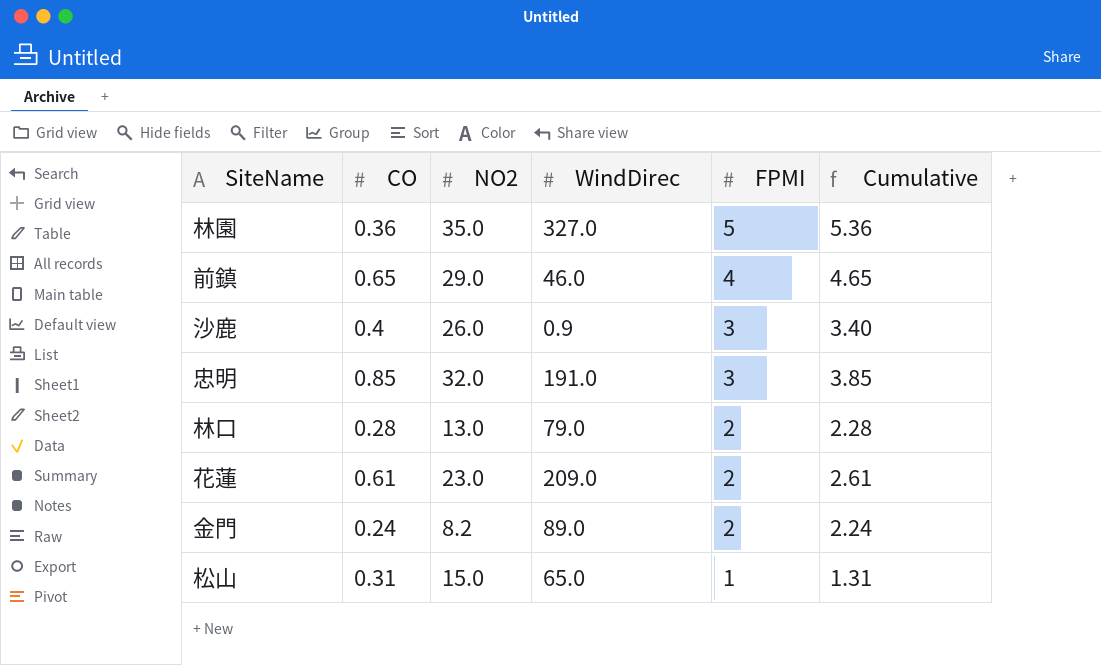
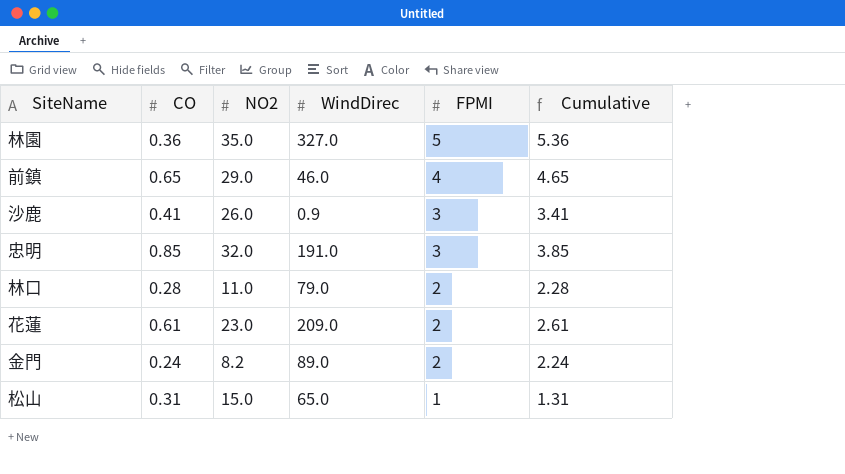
沙鹿 | CO: 0.4 -> 0.41
沙鹿 | Cumulative: 3.40 -> 3.41
林口 | NO2: 13.0 -> 11.0

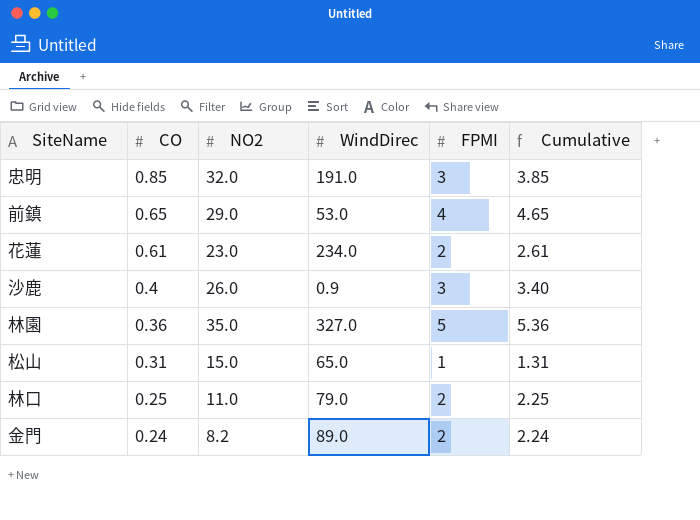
row order: FPMI descending -> CO descending
前鎮 | WindDirec: 46.0 -> 53.0
花蓮 | WindDirec: 209.0 -> 234.0
沙鹿 | CO: 0.41 -> 0.4
沙鹿 | Cumulative: 3.41 -> 3.40
林口 | CO: 0.28 -> 0.25
林口 | Cumulative: 2.28 -> 2.25

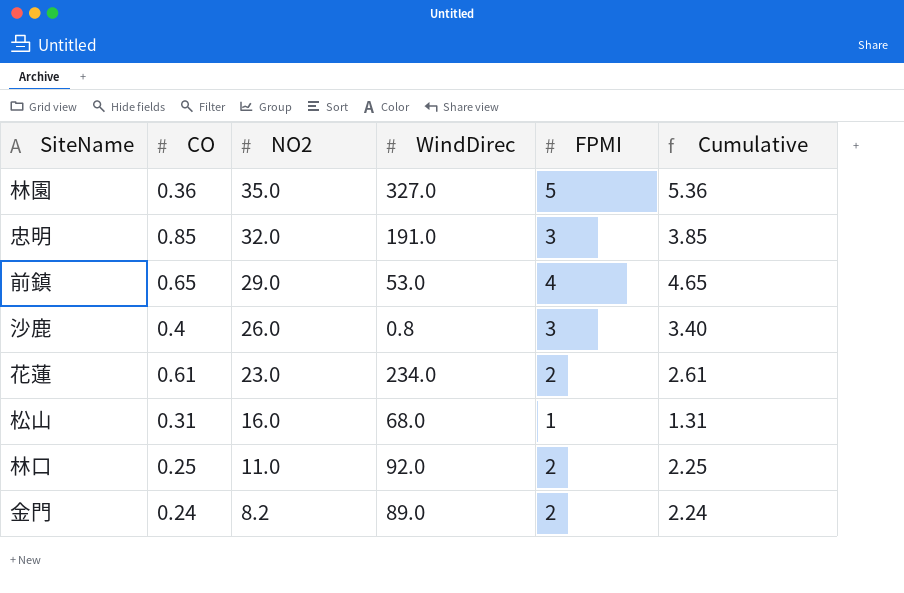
row order: CO descending -> NO2 descending
沙鹿 | WindDirec: 0.9 -> 0.8
松山 | NO2: 15.0 -> 16.0
松山 | WindDirec: 65.0 -> 68.0
林口 | WindDirec: 79.0 -> 92.0

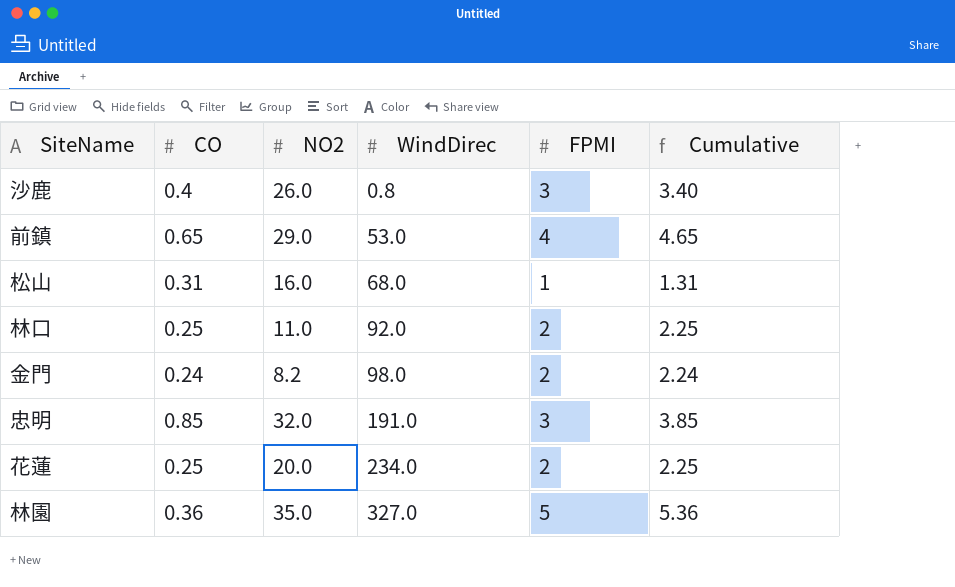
row order: NO2 descending -> WindDirec ascending
金門 | WindDirec: 89.0 -> 98.0
花蓮 | CO: 0.61 -> 0.25
花蓮 | NO2: 23.0 -> 20.0
花蓮 | Cumulative: 2.61 -> 2.25

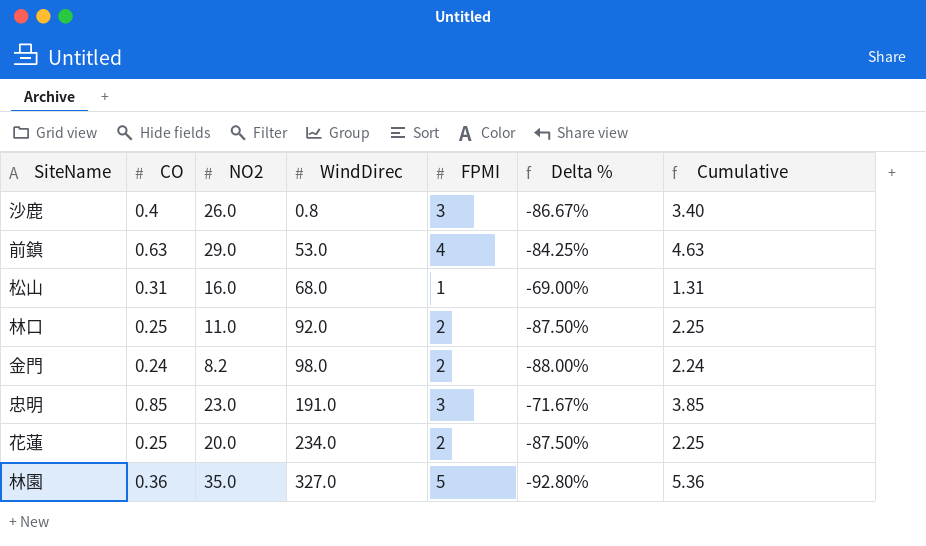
column Delta % | formula: none -> ([CO] - [FPMI]) / [FPMI]
前鎮 | CO: 0.65 -> 0.63
前鎮 | Cumulative: 4.65 -> 4.63
忠明 | NO2: 32.0 -> 23.0

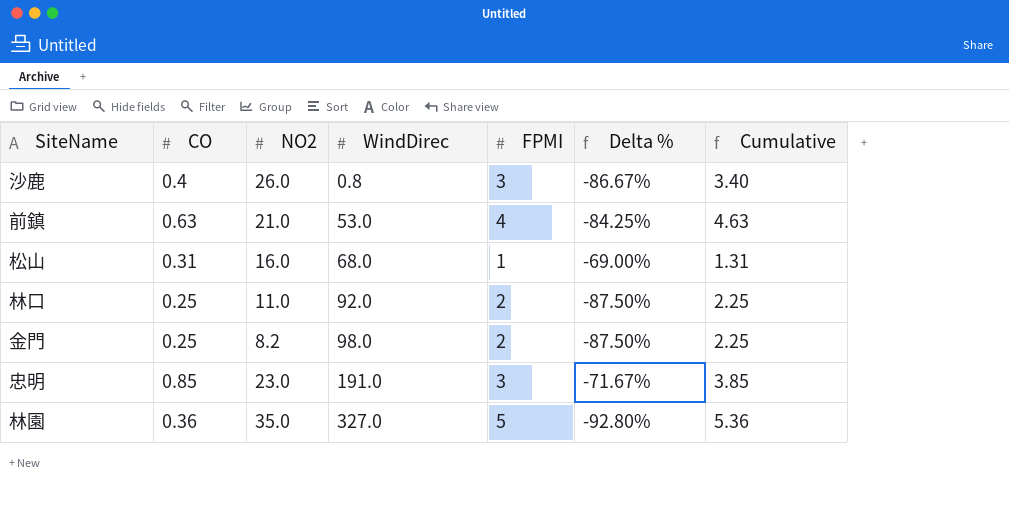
row 花蓮: 0.25 | 20.0 | 234.0 | 2 | -87.50% | 2.25 -> none
前鎮 | NO2: 29.0 -> 21.0
金門 | CO: 0.24 -> 0.25
金門 | Delta %: -88.00% -> -87.50%
金門 | Cumulative: 2.24 -> 2.25

